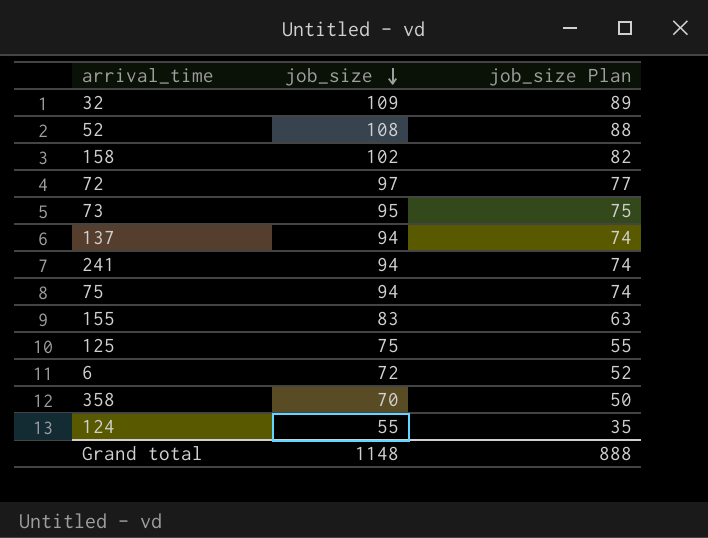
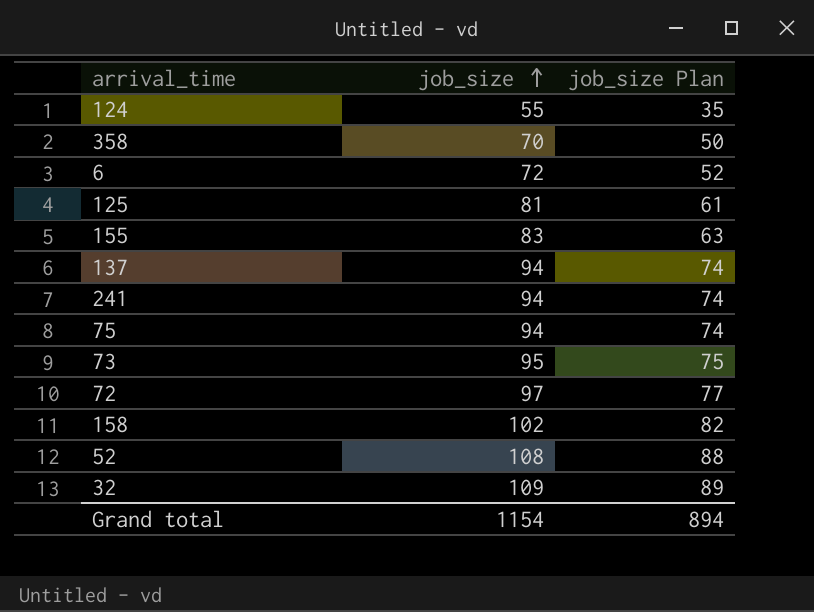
row order: job_size descending -> job_size ascending
125 | job_size: 75 -> 81
125 | job_size Plan: 55 -> 61
Grand total | job_size: 1148 -> 1154
Grand total | job_size Plan: 888 -> 894

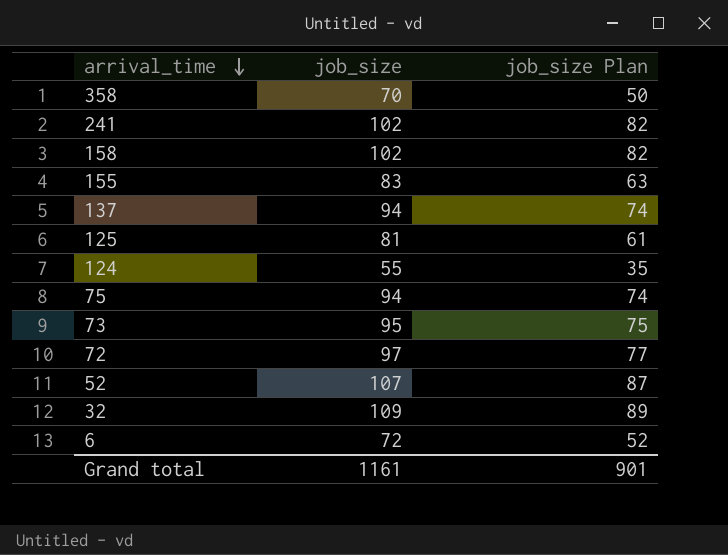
row order: job_size ascending -> arrival_time descending
241 | job_size: 94 -> 102
241 | job_size Plan: 74 -> 82
52 | job_size: 108 -> 107
52 | job_size Plan: 88 -> 87
Grand total | job_size: 1154 -> 1161
Grand total | job_size Plan: 894 -> 901

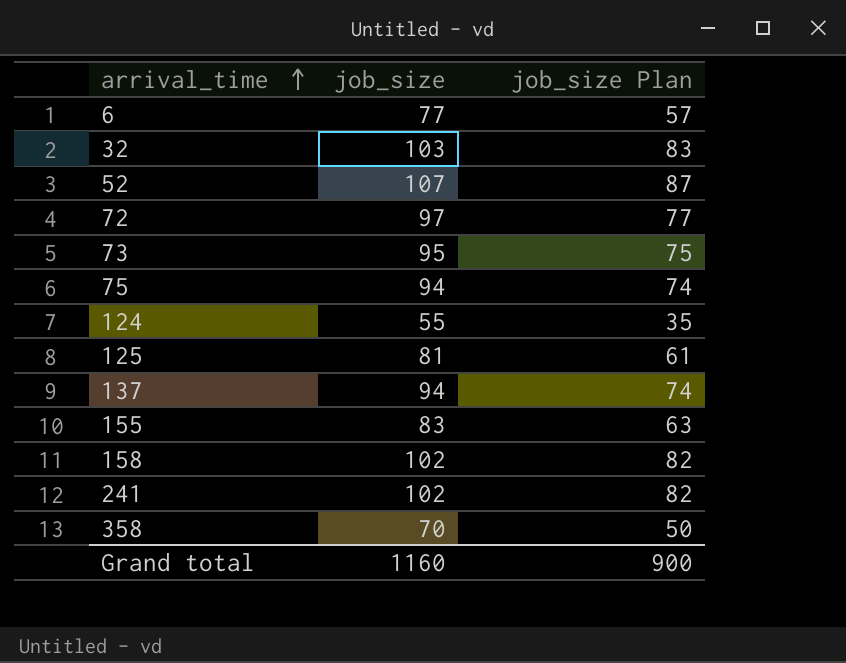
row order: arrival_time descending -> arrival_time ascending
6 | job_size: 72 -> 77
6 | job_size Plan: 52 -> 57
32 | job_size: 109 -> 103
32 | job_size Plan: 89 -> 83
Grand total | job_size: 1161 -> 1160
Grand total | job_size Plan: 901 -> 900

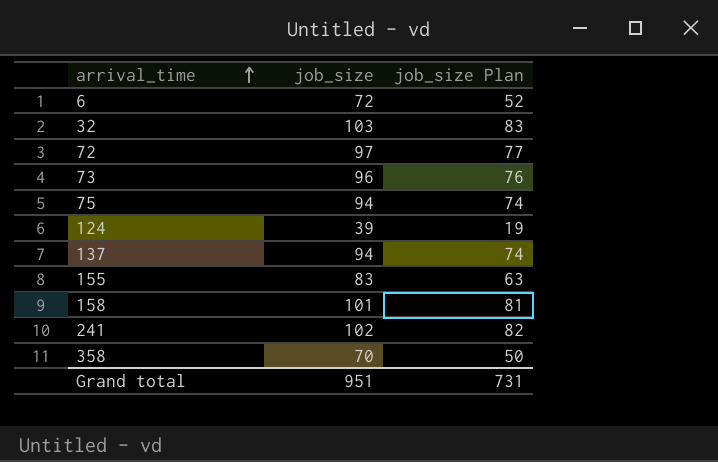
row 52: 107 | 87 -> none
row 125: 81 | 61 -> none
6 | job_size: 77 -> 72
6 | job_size Plan: 57 -> 52
73 | job_size: 95 -> 96
73 | job_size Plan: 75 -> 76
124 | job_size: 55 -> 39
124 | job_size Plan: 35 -> 19
158 | job_size: 102 -> 101
158 | job_size Plan: 82 -> 81
Grand total | job_size: 1160 -> 951
Grand total | job_size Plan: 900 -> 731

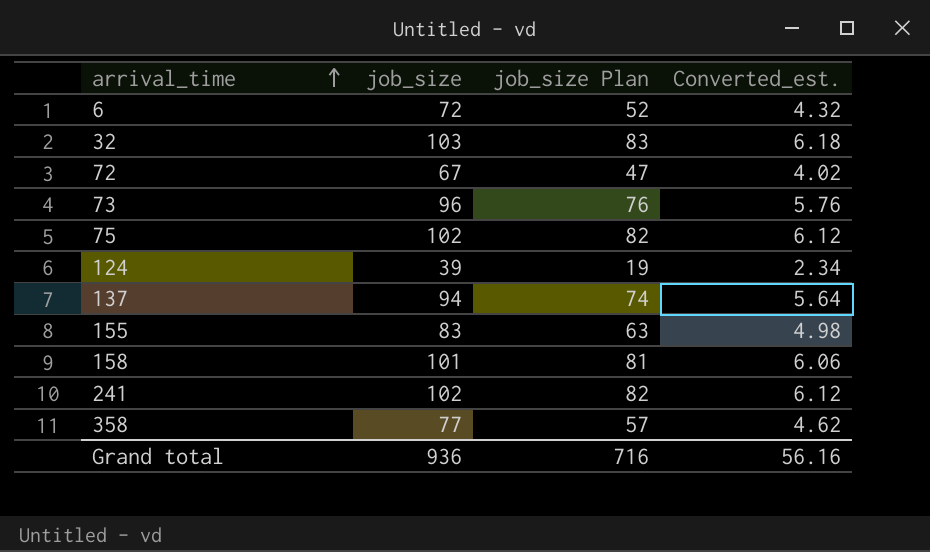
column Converted_est. | formula: none -> [job_size] * 0.06
72 | job_size: 97 -> 67
72 | job_size Plan: 77 -> 47
75 | job_size: 94 -> 102
75 | job_size Plan: 74 -> 82
358 | job_size: 70 -> 77
358 | job_size Plan: 50 -> 57
Grand total | job_size: 951 -> 936
Grand total | job_size Plan: 731 -> 716

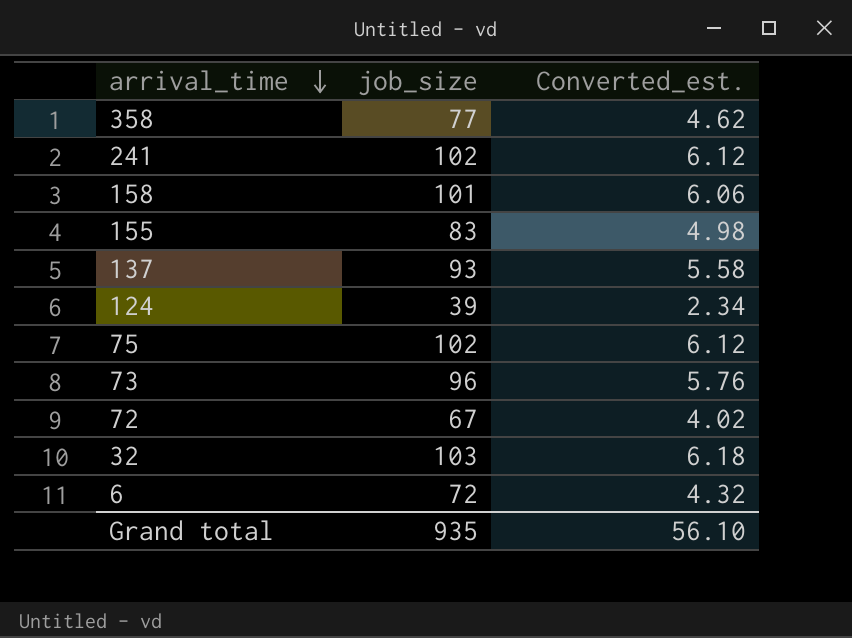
row order: arrival_time ascending -> arrival_time descending
column job_size Plan | formula: [job_size] - 20 -> none
137 | job_size: 94 -> 93
137 | Converted_est.: 5.64 -> 5.58
Grand total | job_size: 936 -> 935
Grand total | Converted_est.: 56.16 -> 56.10

